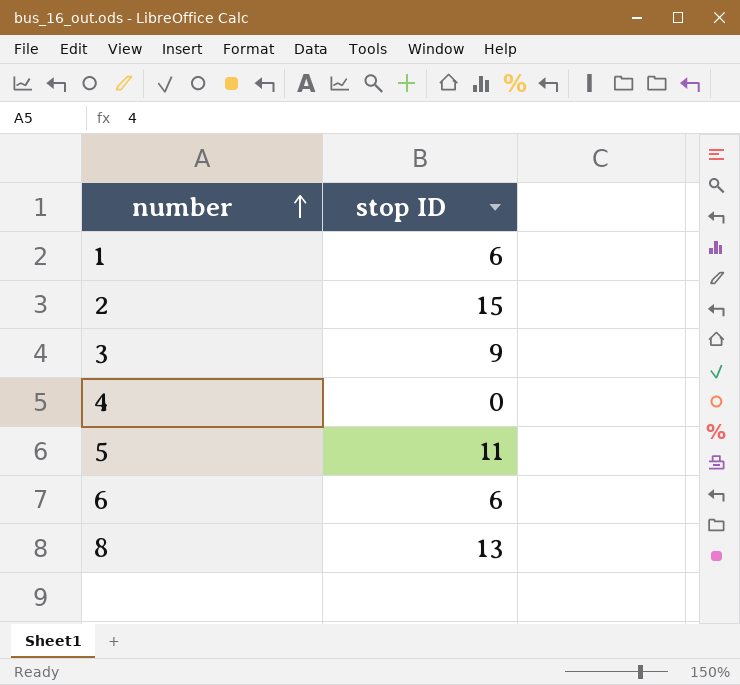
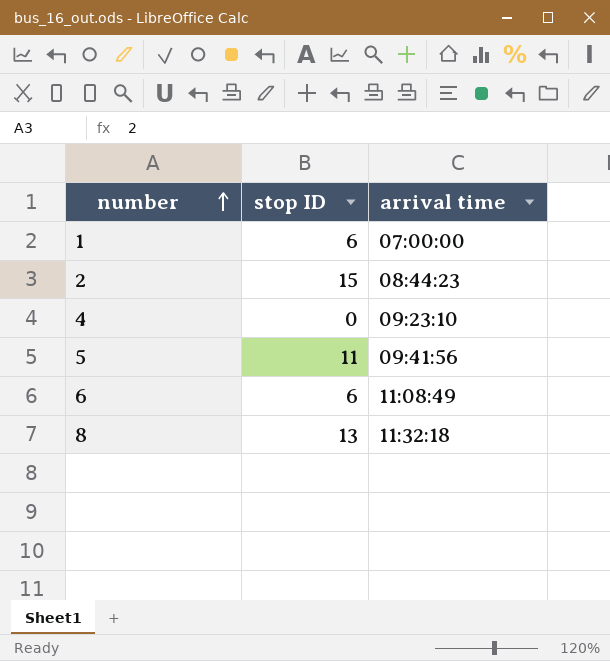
column arrival time | position: none -> 3
row 3: 9 -> none

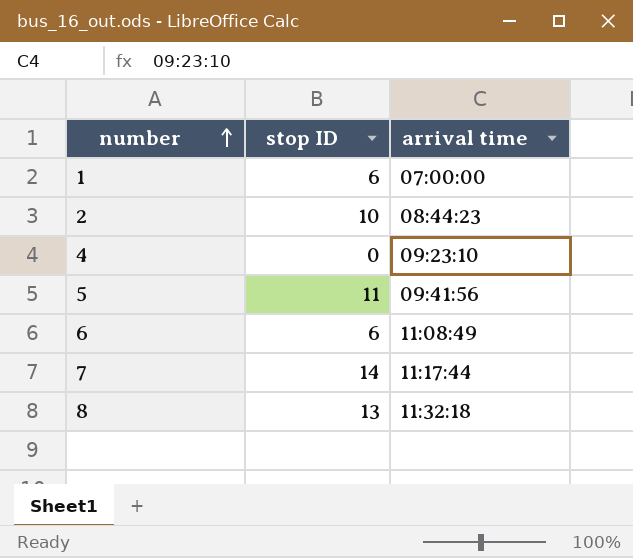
2 | stop ID: 15 -> 10
row 7: none -> 14 | 11:17:44

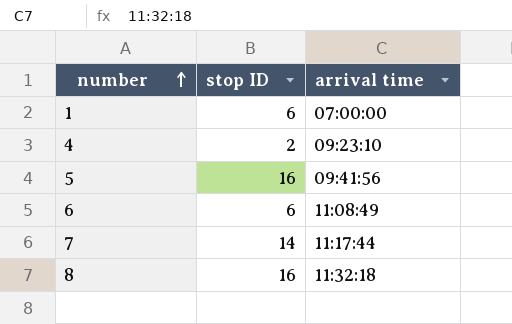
row 2: 10 | 08:44:23 -> none
4 | stop ID: 0 -> 2
5 | stop ID: 11 -> 16
8 | stop ID: 13 -> 16

